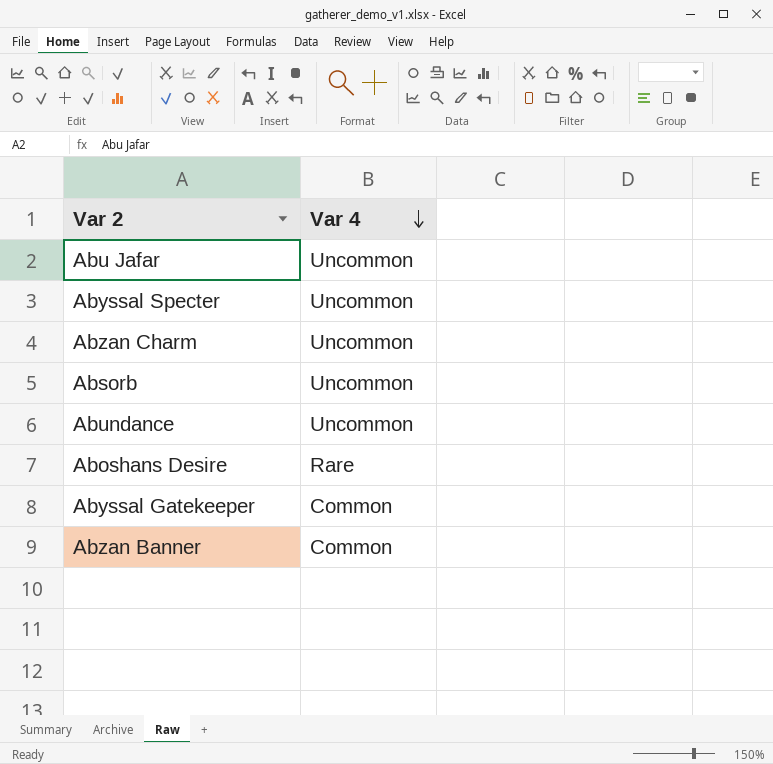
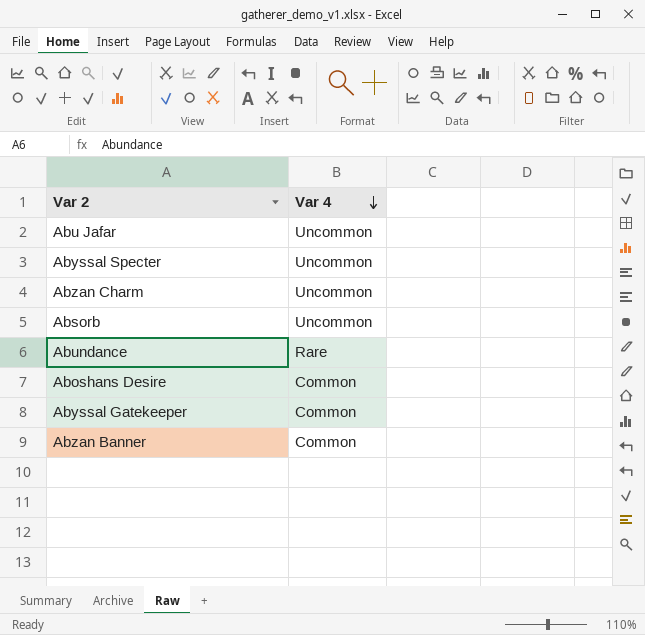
Abundance | Var 4: Uncommon -> Rare
Aboshans Desire | Var 4: Rare -> Common

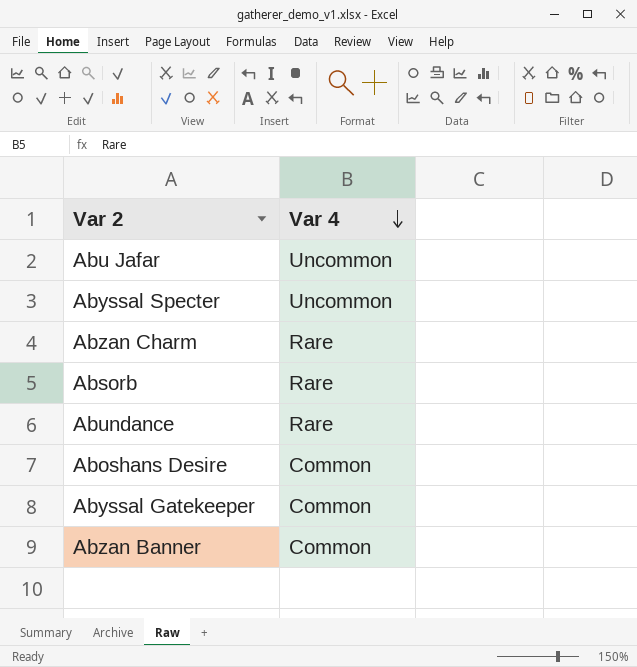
Abzan Charm | Var 4: Uncommon -> Rare
Absorb | Var 4: Uncommon -> Rare

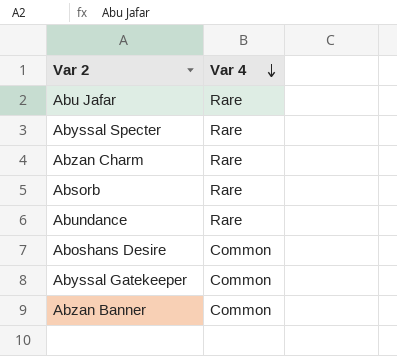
Abu Jafar | Var 4: Uncommon -> Rare
Abyssal Specter | Var 4: Uncommon -> Rare

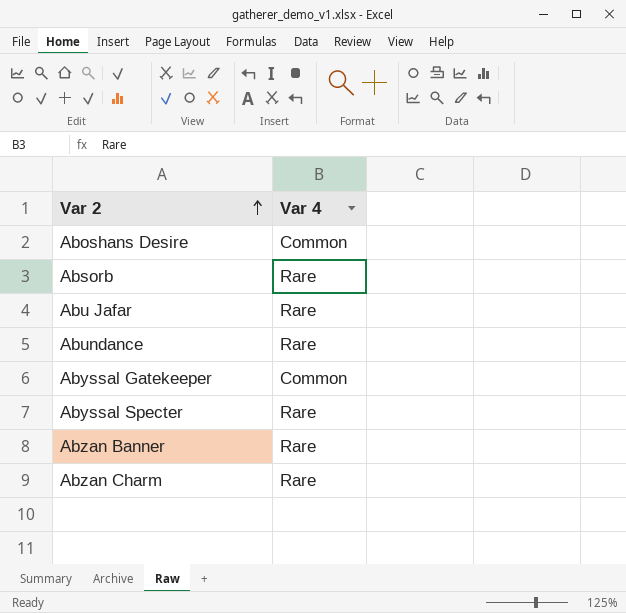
row order: Var 4 descending -> Var 2 ascending
Abzan Banner | Var 4: Common -> Rare

